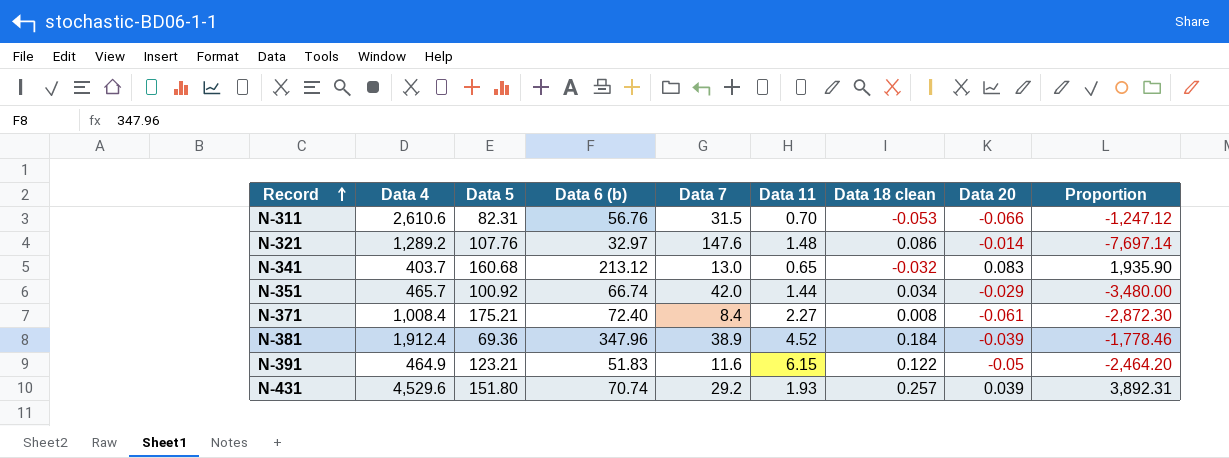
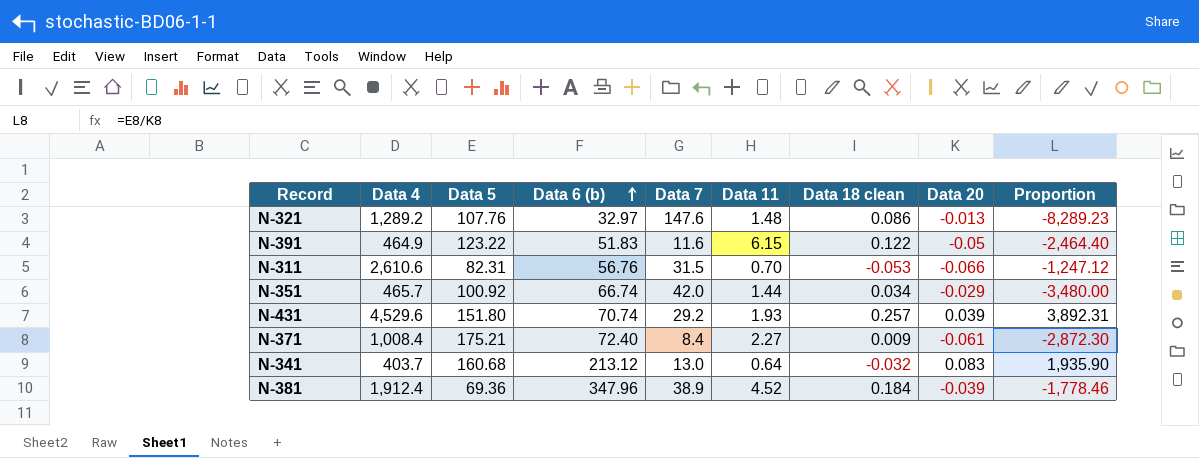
row order: Record ascending -> Data 6 (b) ascending
N-321 | Data 20: -0.014 -> -0.013
N-321 | Proportion: -7,697.14 -> -8,289.23
N-391 | Data 5: 123.21 -> 123.22
N-391 | Proportion: -2,464.20 -> -2,464.40
N-371 | Data 18 clean: 0.008 -> 0.009
N-341 | Data 11: 0.65 -> 0.64

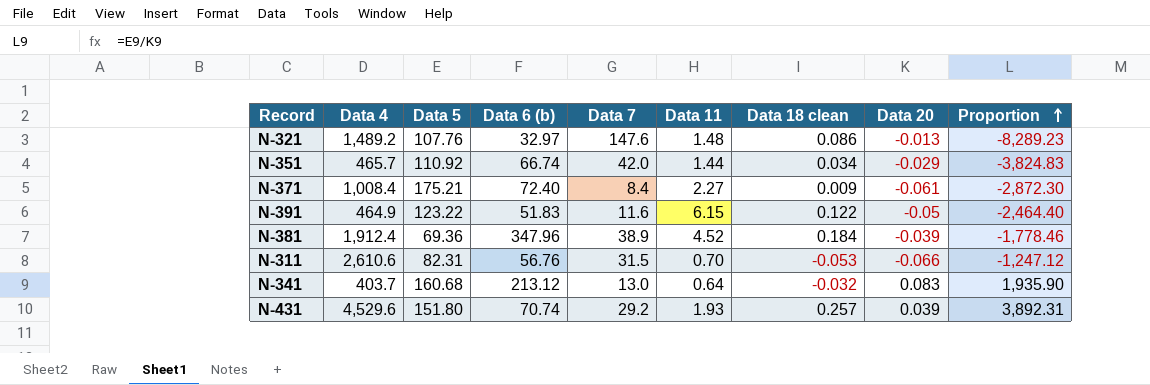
row order: Data 6 (b) ascending -> Proportion ascending
N-321 | Data 4: 1,289.2 -> 1,489.2
N-351 | Data 5: 100.92 -> 110.92
N-351 | Proportion: -3,480.00 -> -3,824.83

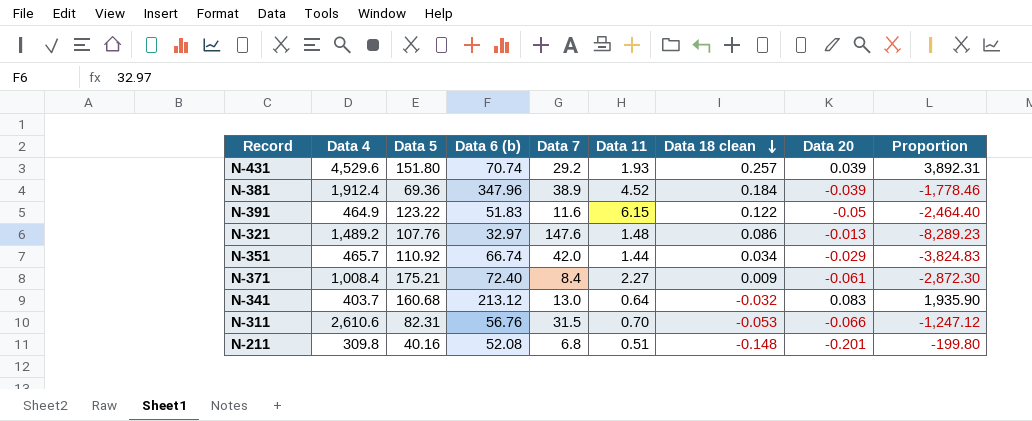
row order: Proportion ascending -> Data 18 clean descending
row N-211: none -> 309.8 | 40.16 | 52.08 | 6.8 | 0.51 | -0.148 | -0.201 | -199.80

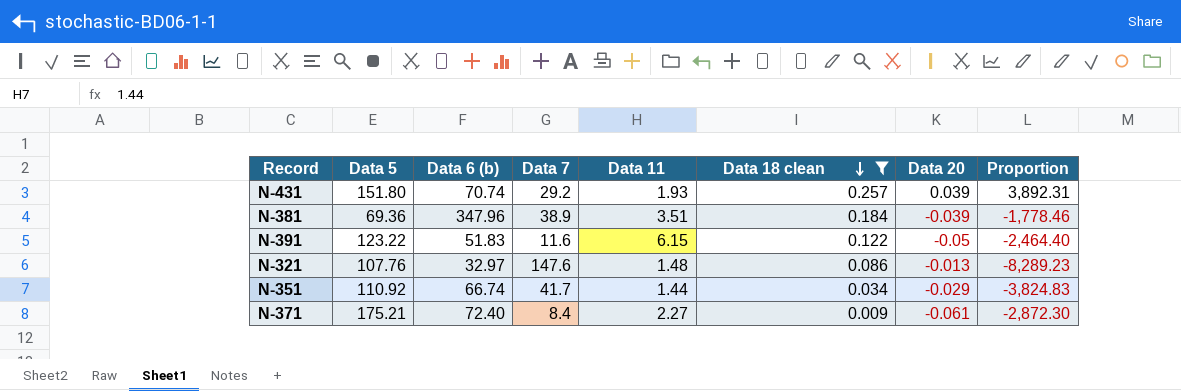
filter: none -> Data 18 clean >= 0.009
column Data 4 | position: 2 -> none
N-381 | Data 11: 4.52 -> 3.51
N-351 | Data 7: 42.0 -> 41.7

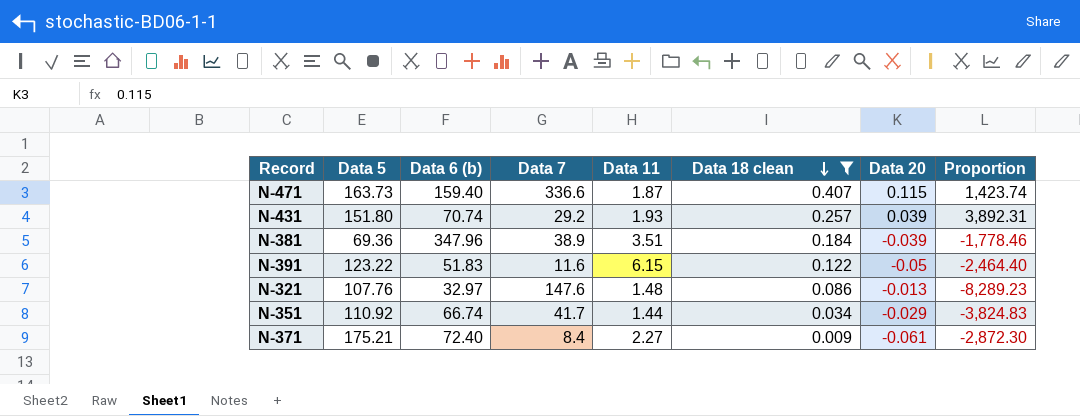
row N-471: none -> 163.73 | 159.40 | 336.6 | 1.87 | 0.407 | 0.115 | 1,423.74

